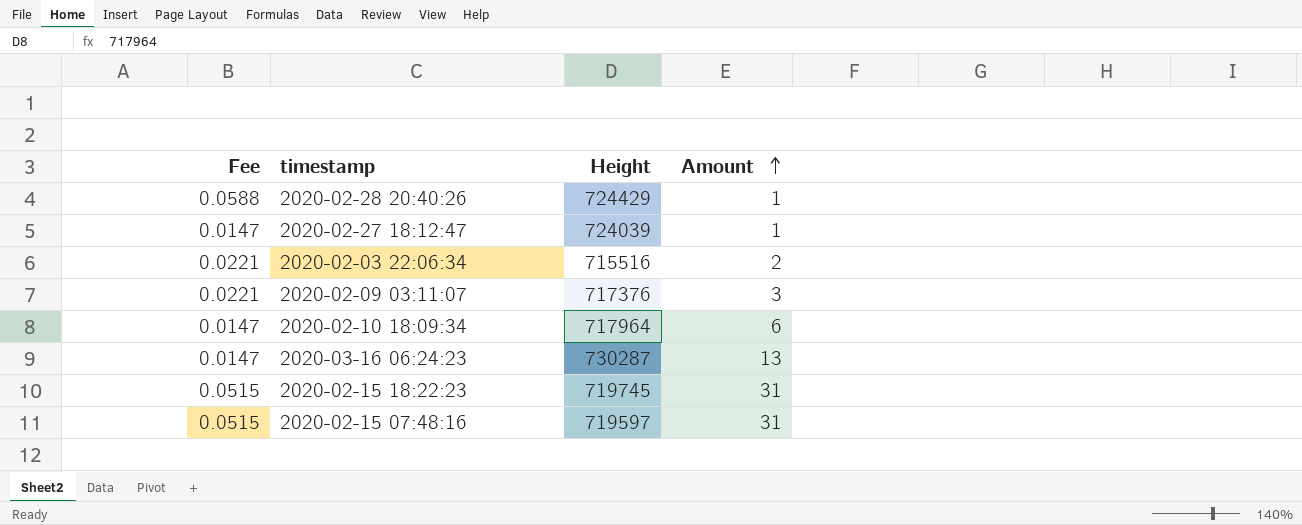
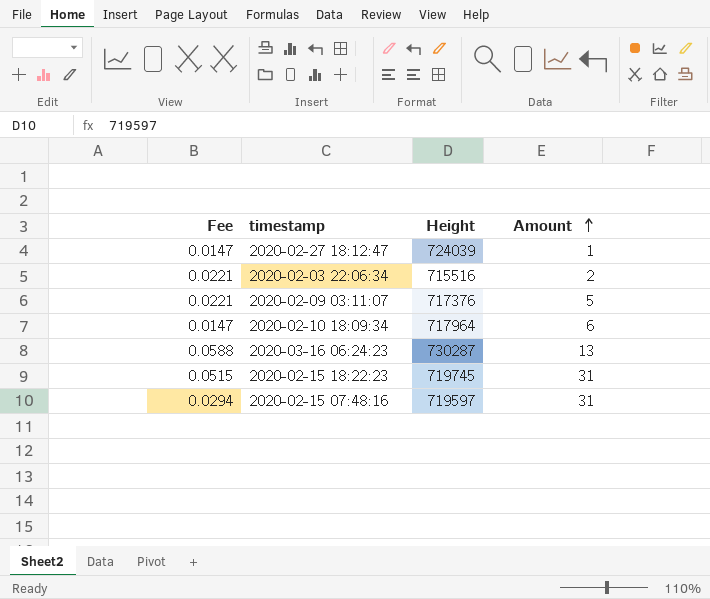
row 2020-02-28 20:40:26: 0.0588 | 724429 | 1 -> none
2020-02-09 03:11:07 | Amount: 3 -> 5
2020-03-16 06:24:23 | Fee: 0.0147 -> 0.0588
2020-02-15 07:48:16 | Fee: 0.0515 -> 0.0294

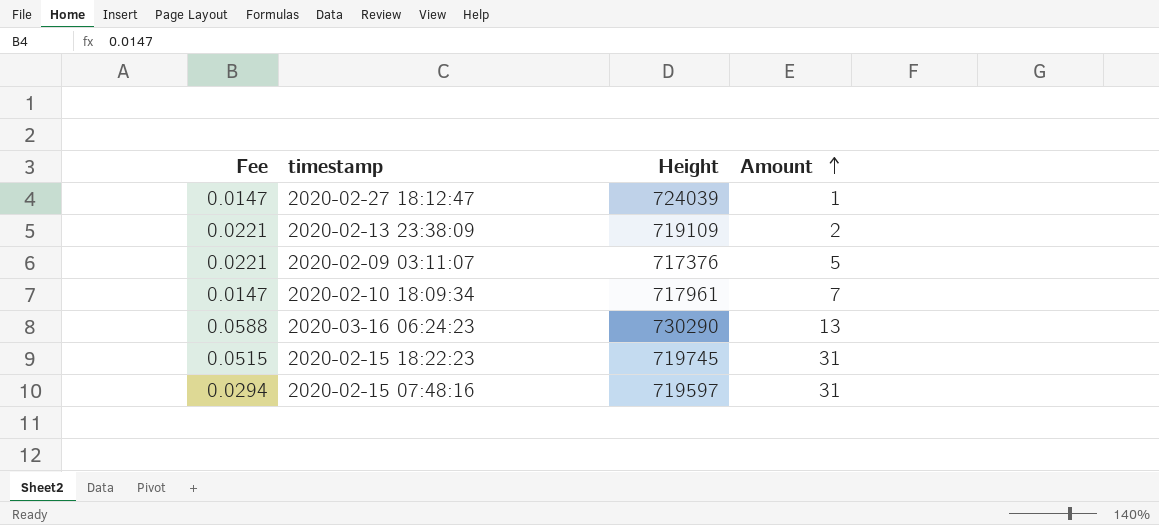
row 2020-02-03 22:06:34: 0.0221 | 715516 | 2 -> none
row 2020-02-13 23:38:09: none -> 0.0221 | 719109 | 2
2020-02-10 18:09:34 | Height: 717964 -> 717961
2020-02-10 18:09:34 | Amount: 6 -> 7
2020-03-16 06:24:23 | Height: 730287 -> 730290

